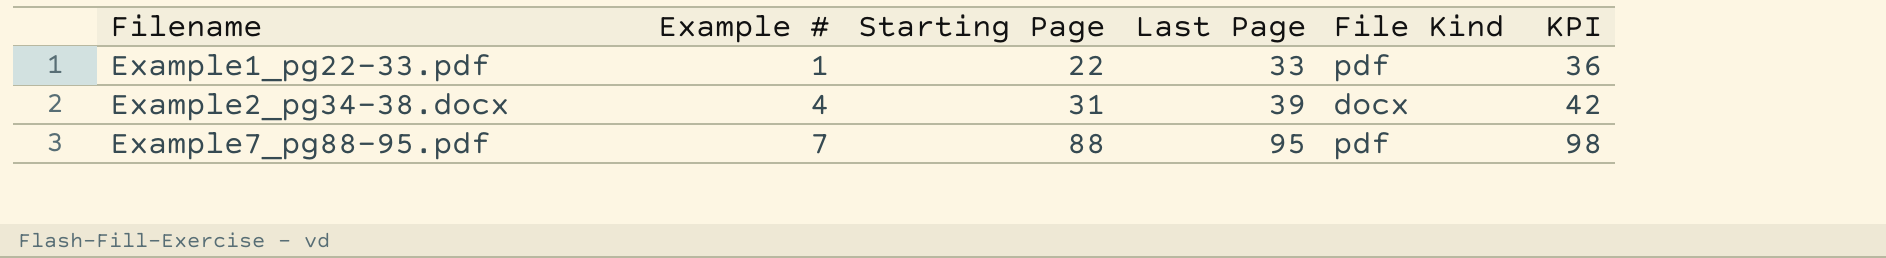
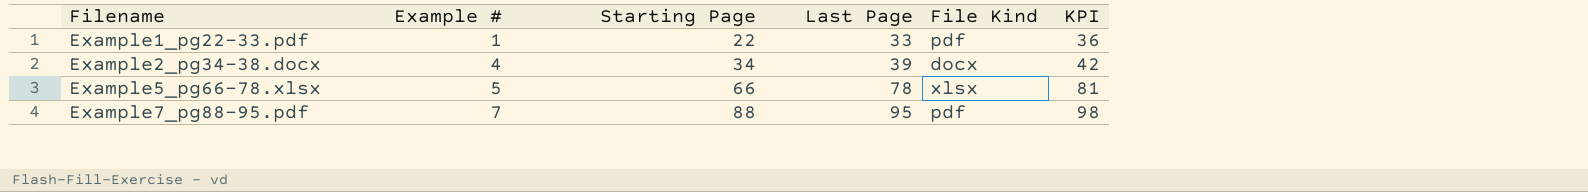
Example2_pg34-38.docx | Starting Page: 31 -> 34
row Example5_pg66-78.xlsx: none -> 5 | 66 | 78 | xlsx | 81

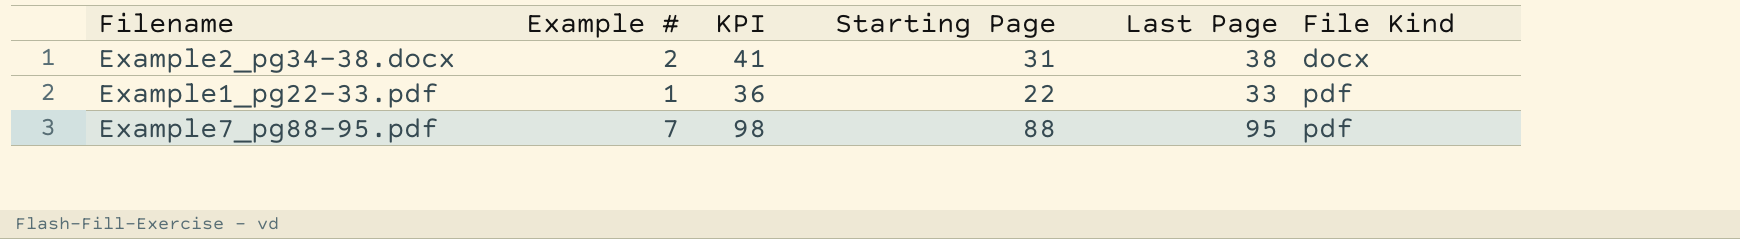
row order: Filename ascending -> File Kind ascending
column KPI | position: 6 -> 3
row Example5_pg66-78.xlsx: 5 | 66 | 78 | xlsx | 81 -> none
Example2_pg34-38.docx | Example #: 4 -> 2
Example2_pg34-38.docx | KPI: 42 -> 41
Example2_pg34-38.docx | Starting Page: 34 -> 31
Example2_pg34-38.docx | Last Page: 39 -> 38

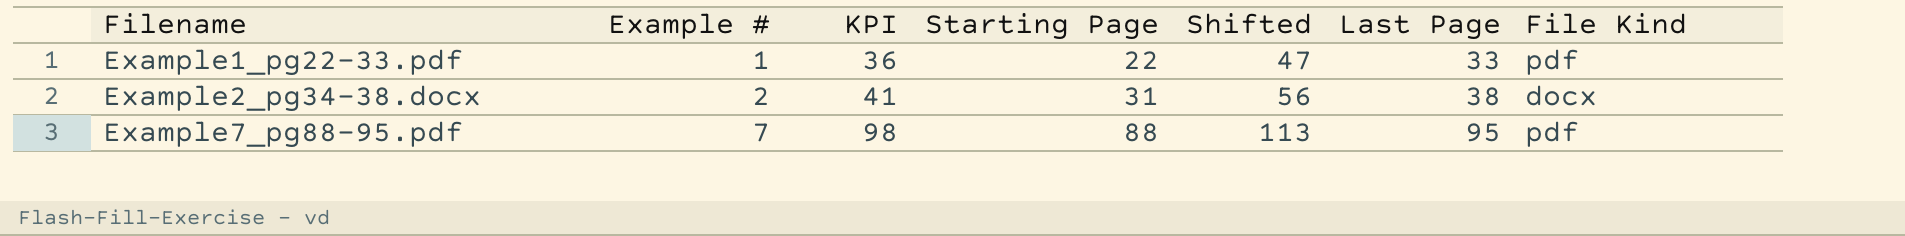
row order: File Kind ascending -> Filename ascending
column Shifted | formula: none -> [Starting Page] + 25

